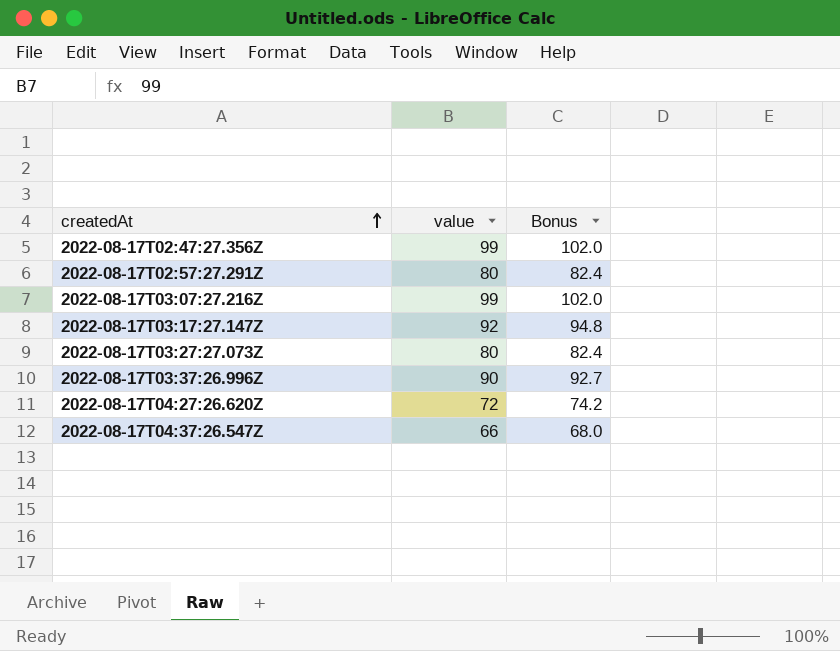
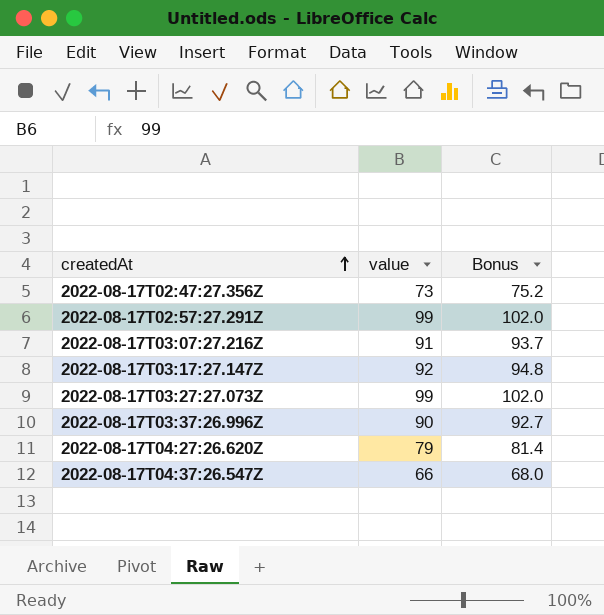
2022-08-17T02:47:27.356Z | value: 99 -> 73
2022-08-17T02:47:27.356Z | Bonus: 102.0 -> 75.2
2022-08-17T02:57:27.291Z | value: 80 -> 99
2022-08-17T02:57:27.291Z | Bonus: 82.4 -> 102.0
2022-08-17T03:07:27.216Z | value: 99 -> 91
2022-08-17T03:07:27.216Z | Bonus: 102.0 -> 93.7
2022-08-17T03:27:27.073Z | value: 80 -> 99
2022-08-17T03:27:27.073Z | Bonus: 82.4 -> 102.0
2022-08-17T04:27:26.620Z | value: 72 -> 79
2022-08-17T04:27:26.620Z | Bonus: 74.2 -> 81.4

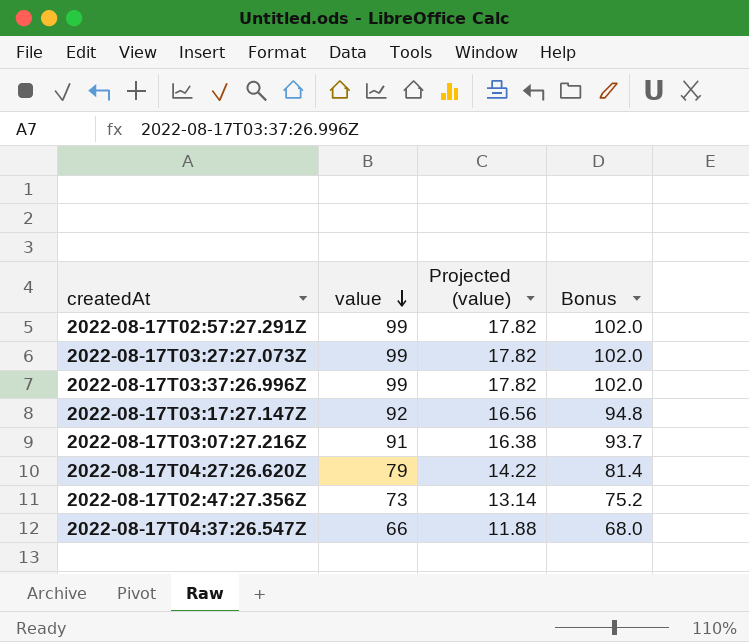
row order: createdAt ascending -> value descending
column Projected (value) | formula: none -> [value] * 0.18
2022-08-17T03:37:26.996Z | value: 90 -> 99
2022-08-17T03:37:26.996Z | Bonus: 92.7 -> 102.0

